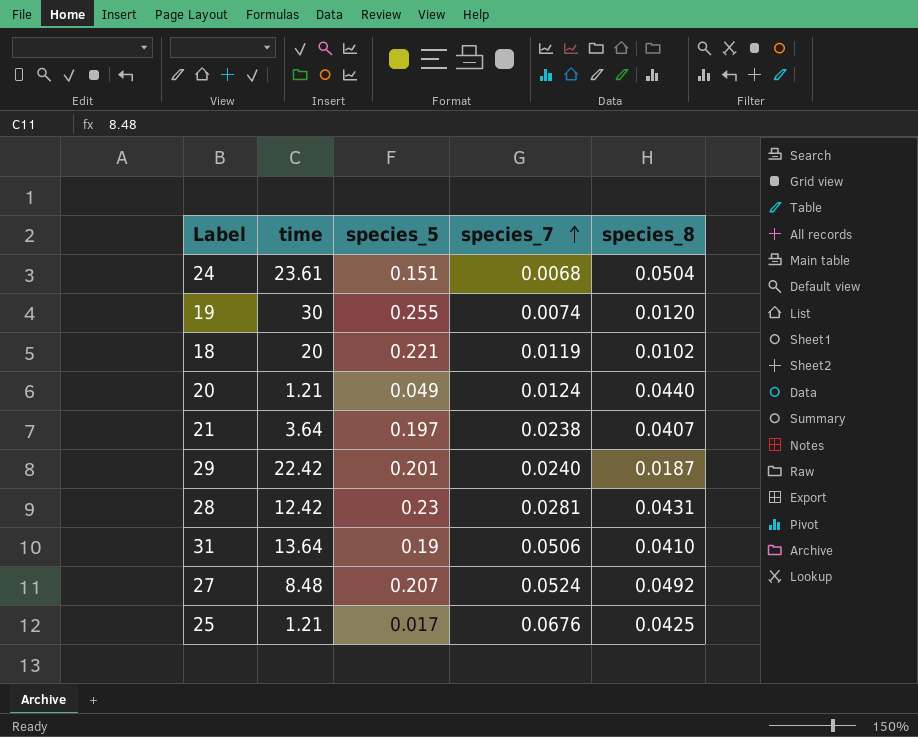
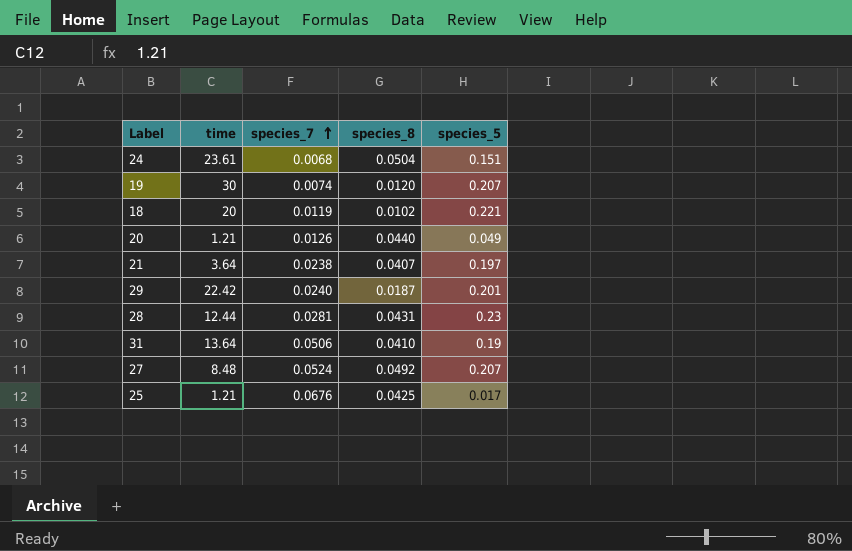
column species_5 | position: 3 -> 5
19 | species_5: 0.255 -> 0.207
20 | species_7: 0.0124 -> 0.0126
28 | time: 12.42 -> 12.44

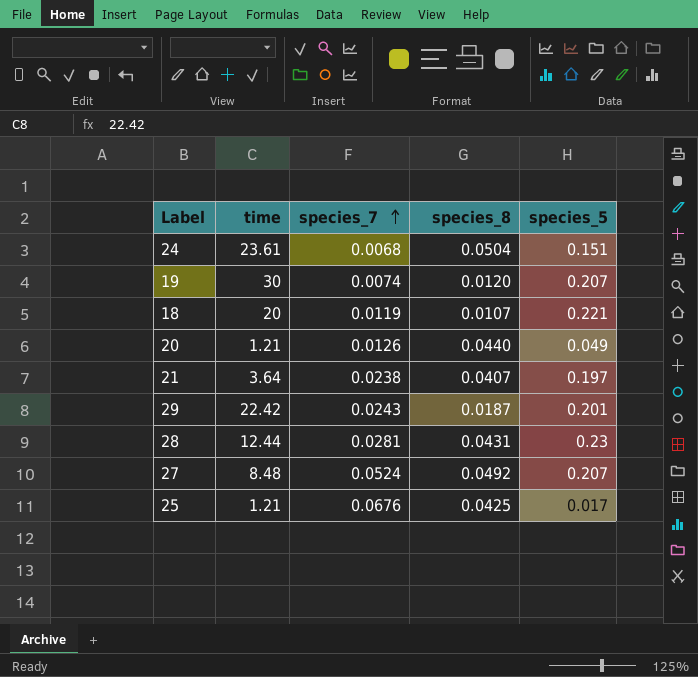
row 31: 13.64 | 0.0506 | 0.0410 | 0.19 -> none
18 | species_8: 0.0102 -> 0.0107
29 | species_7: 0.0240 -> 0.0243

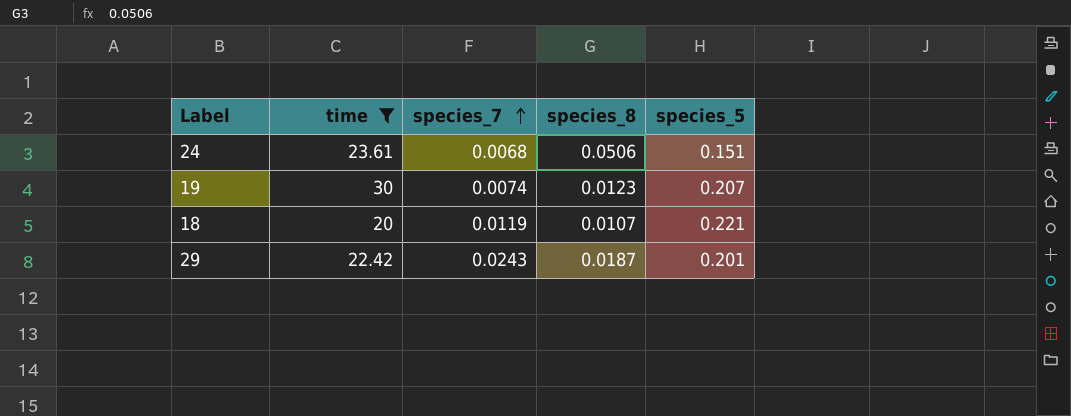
filter: none -> time >= 20
24 | species_8: 0.0504 -> 0.0506
19 | species_8: 0.0120 -> 0.0123

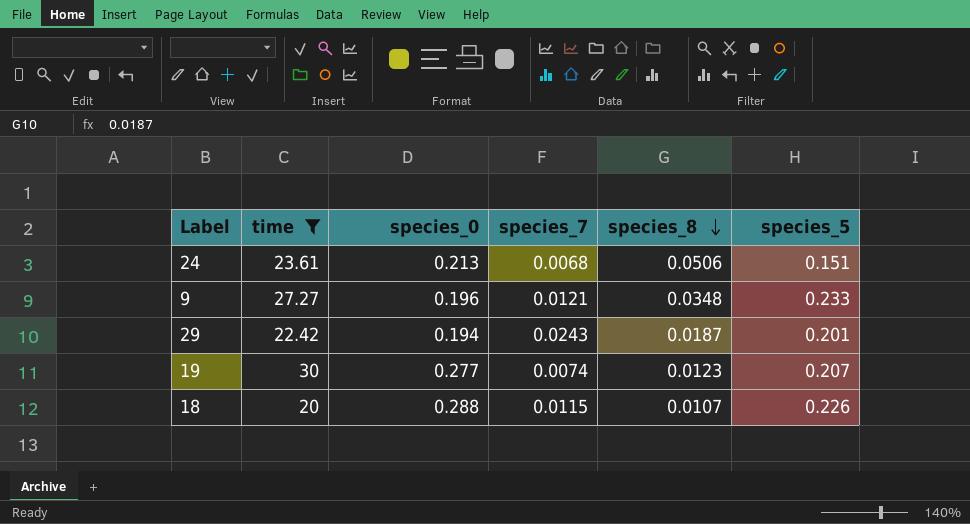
row order: species_7 ascending -> species_8 descending
column species_0 | position: none -> 3
row 9: none -> 27.27 | 0.196 | 0.0121 | 0.0348 | 0.233
18 | species_7: 0.0119 -> 0.0115
18 | species_5: 0.221 -> 0.226

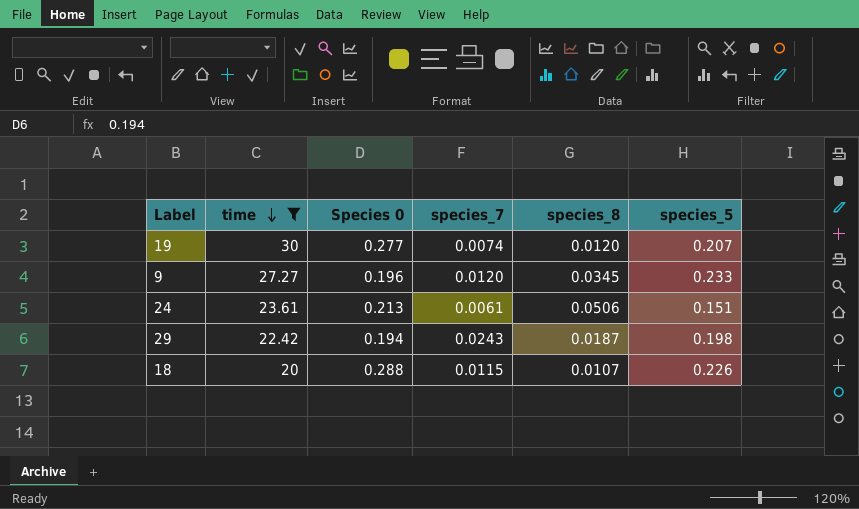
row order: species_8 descending -> time descending
column name: species_0 -> Species 0
19 | species_8: 0.0123 -> 0.0120
9 | species_7: 0.0121 -> 0.0120
9 | species_8: 0.0348 -> 0.0345
24 | species_7: 0.0068 -> 0.0061
29 | species_5: 0.201 -> 0.198

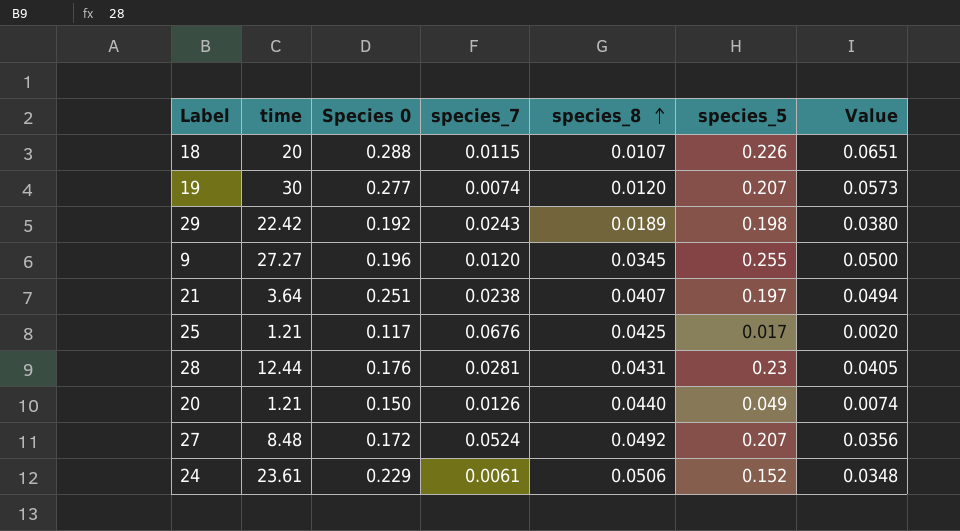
filter: time >= 20 -> none
row order: time descending -> species_8 ascending
column Value | formula: none -> [Species 0] * [species_5]
29 | Species 0: 0.194 -> 0.192
29 | species_8: 0.0187 -> 0.0189
9 | species_5: 0.233 -> 0.255
24 | Species 0: 0.213 -> 0.229
24 | species_5: 0.151 -> 0.152

